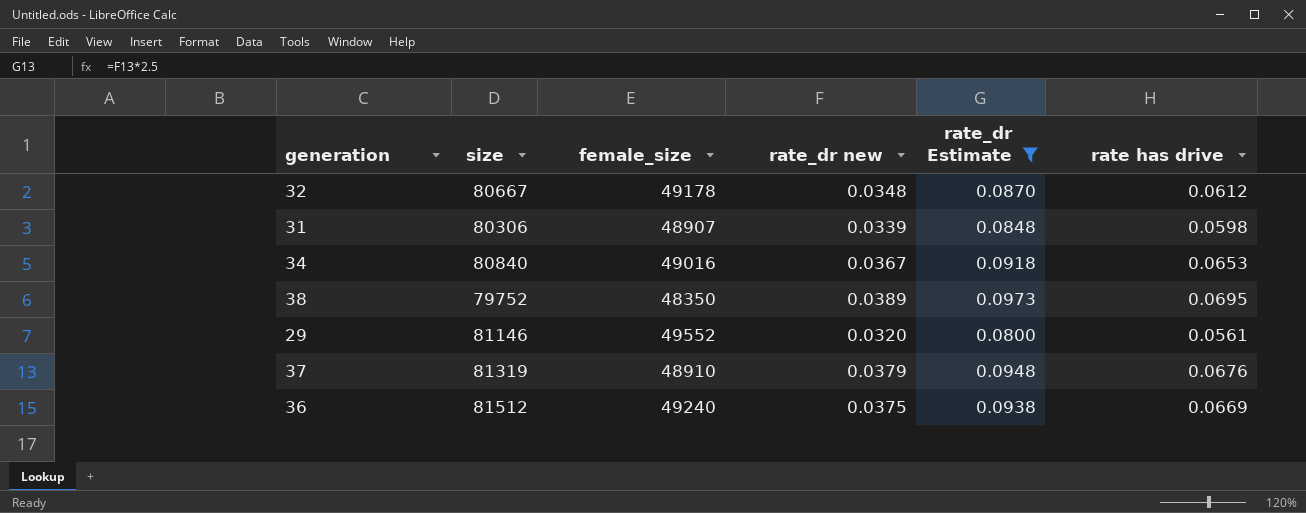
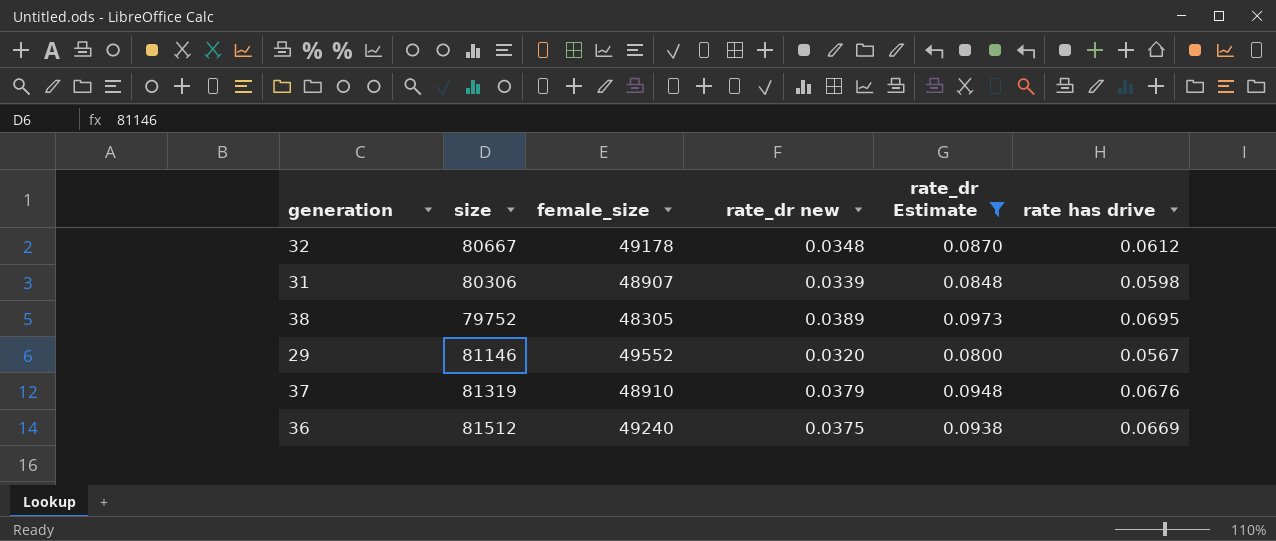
row 34: 80840 | 49016 | 0.0367 | 0.0918 | 0.0653 -> none
38 | female_size: 48350 -> 48305
29 | rate has drive: 0.0561 -> 0.0567

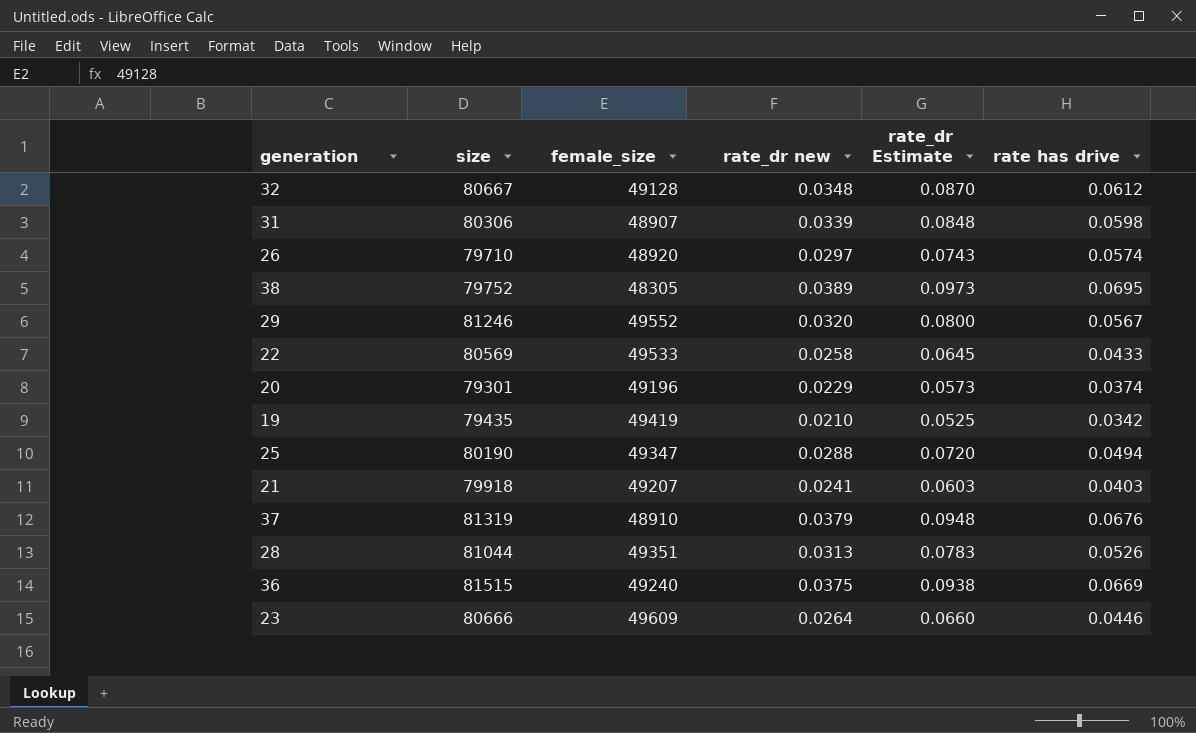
filter: rate_dr Estimate >= 0.0800 -> none
32 | female_size: 49178 -> 49128
29 | size: 81146 -> 81246
36 | size: 81512 -> 81515

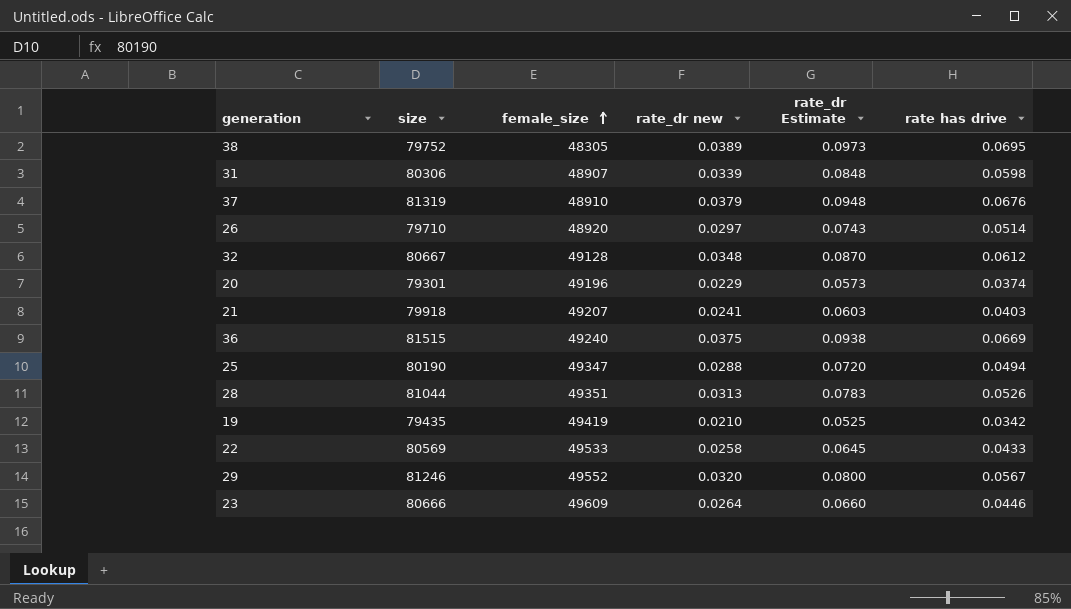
row order: none -> female_size ascending
26 | rate has drive: 0.0574 -> 0.0514

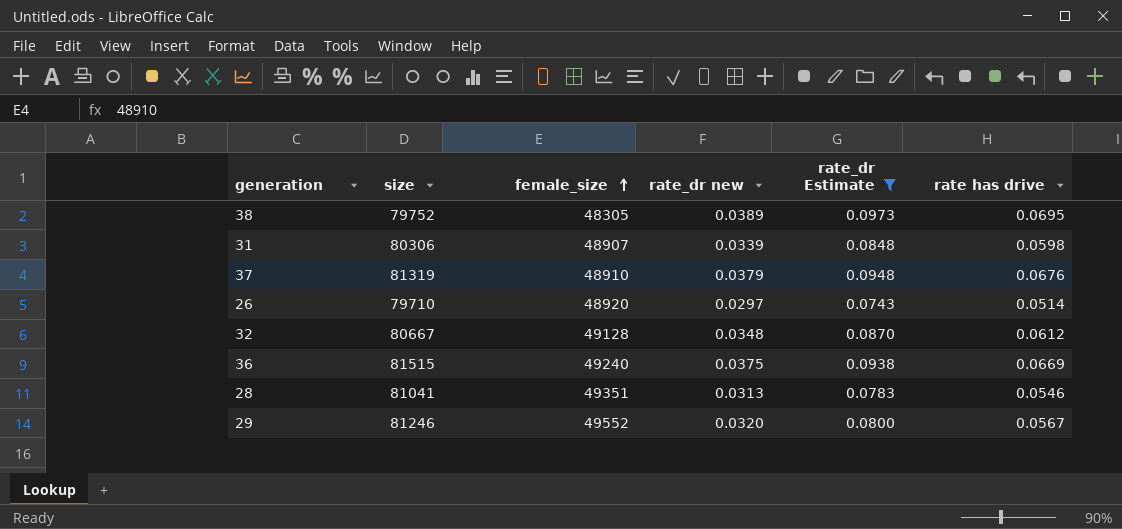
filter: none -> rate_dr Estimate >= 0.0743
28 | size: 81044 -> 81041
28 | rate has drive: 0.0526 -> 0.0546

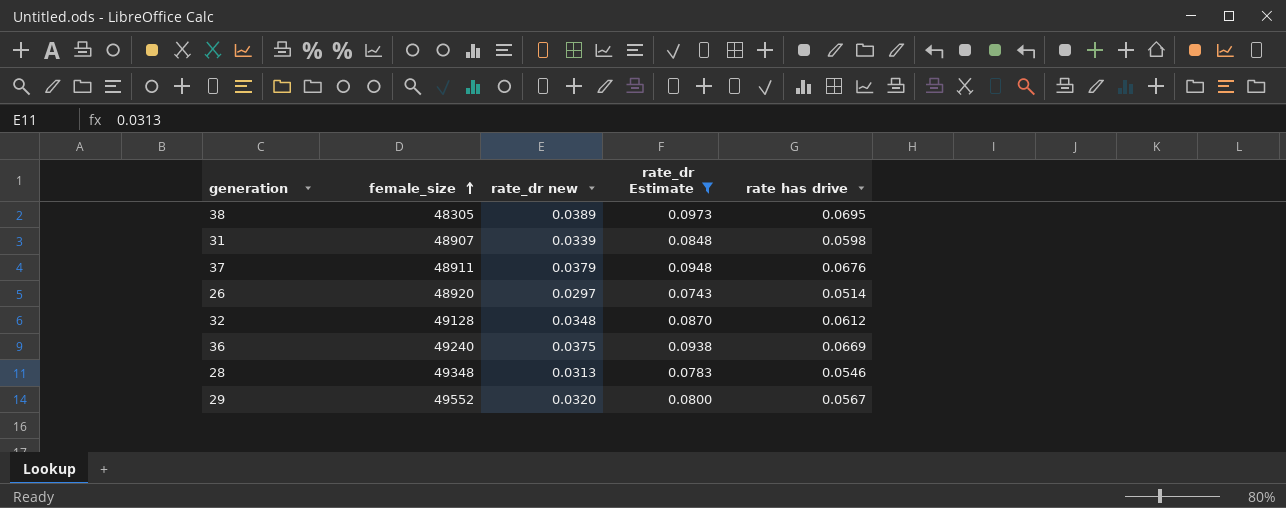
column size | position: 2 -> none
37 | female_size: 48910 -> 48911
28 | female_size: 49351 -> 49348

